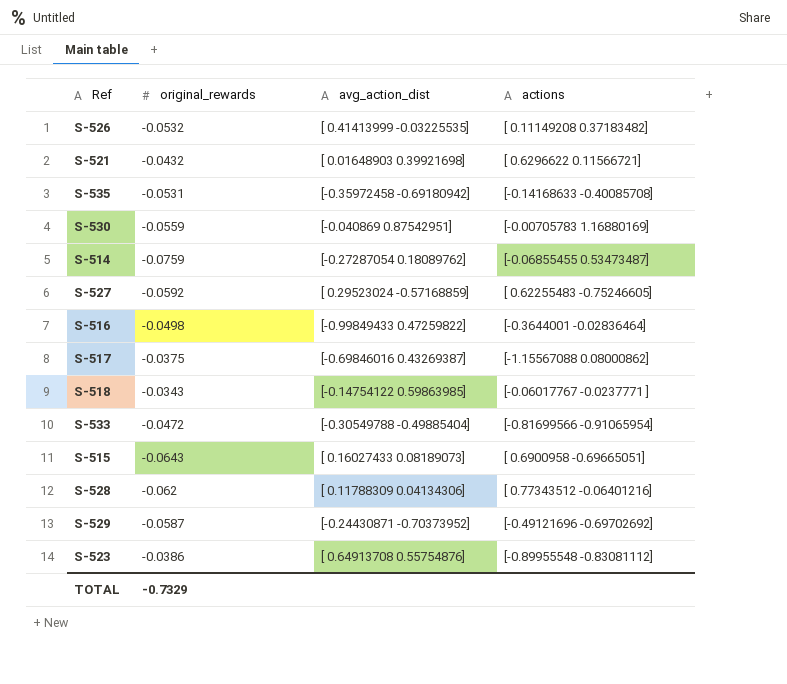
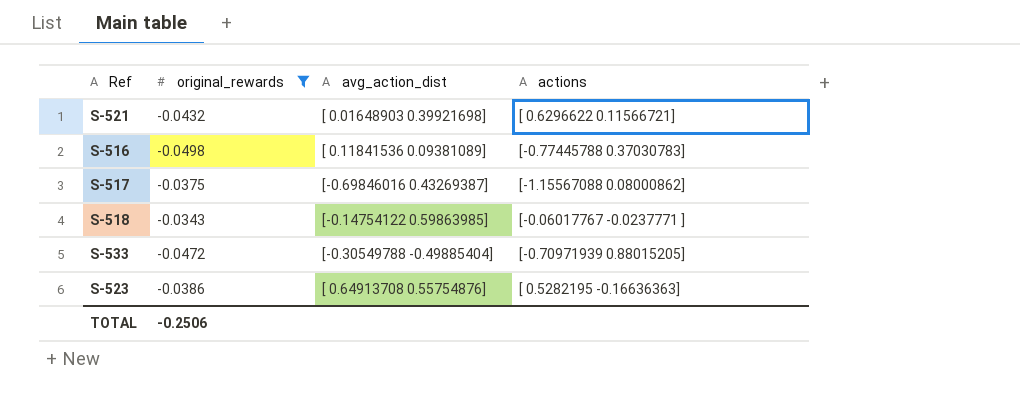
filter: none -> original_rewards >= -0.0498
S-516 | avg_action_dist: [-0.99849433 0.47259822] -> [ 0.11841536 0.09381089]
S-516 | actions: [-0.3644001 -0.02836464] -> [-0.77445788 0.37030783]
S-533 | actions: [-0.81699566 -0.91065954] -> [-0.70971939 0.88015205]
S-523 | actions: [-0.89955548 -0.83081112] -> [ 0.5282195 -0.16636363]
TOTAL | original_rewards: -0.7329 -> -0.2506

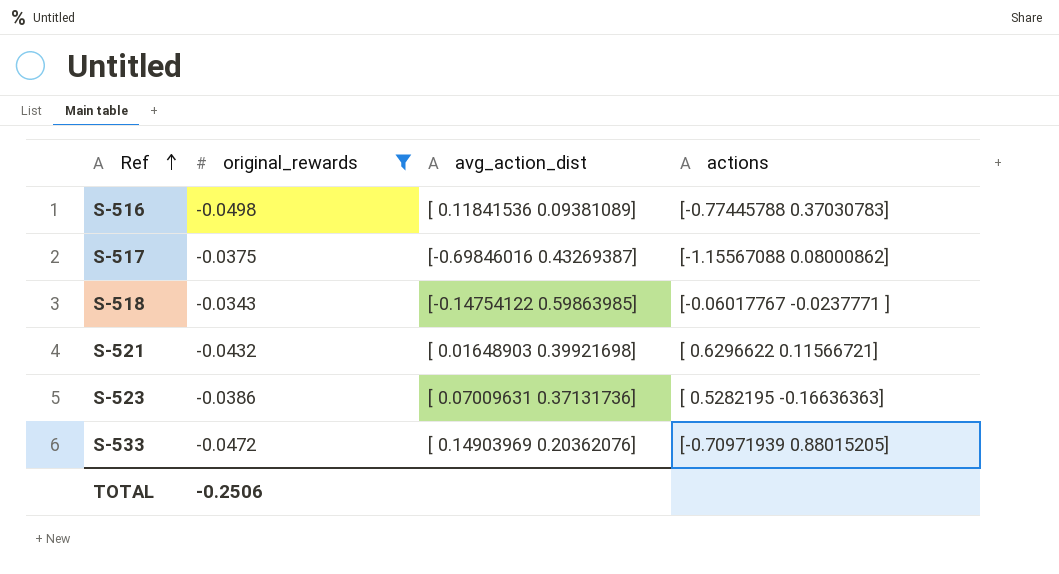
row order: none -> Ref ascending
S-523 | avg_action_dist: [ 0.64913708 0.55754876] -> [ 0.07009631 0.37131736]
S-533 | avg_action_dist: [-0.30549788 -0.49885404] -> [ 0.14903969 0.20362076]

